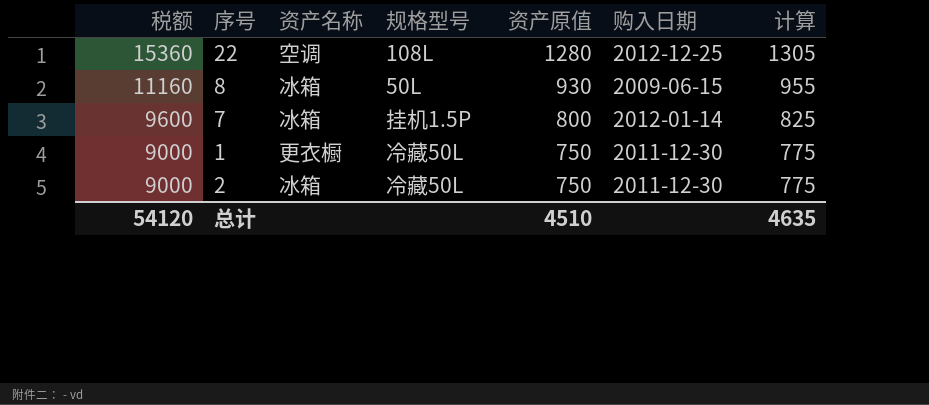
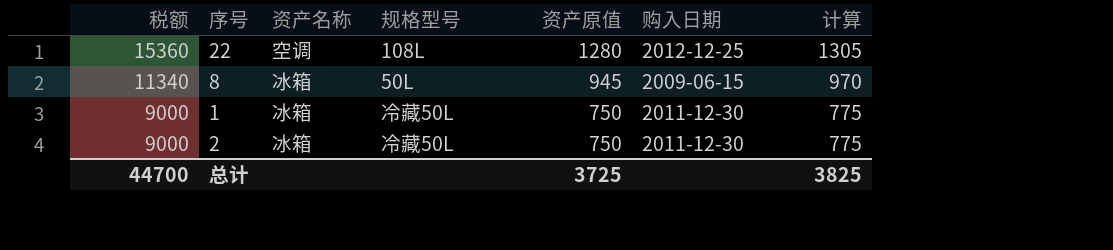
row 7: 9600 | 冰箱 | 挂机1.5P | 800 | 2012-01-14 | 825 -> none
8 | 税额: 11160 -> 11340
8 | 资产原值: 930 -> 945
8 | 计算: 955 -> 970
1 | 资产名称: 更衣橱 -> 冰箱
总计 | 税额: 54120 -> 44700
总计 | 资产原值: 4510 -> 3725
总计 | 计算: 4635 -> 3825

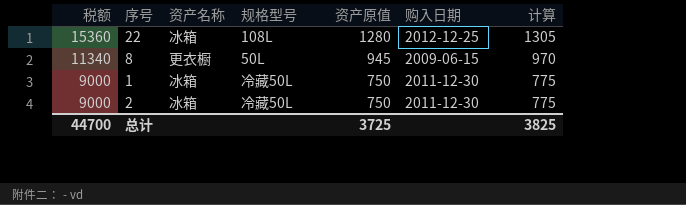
22 | 资产名称: 空调 -> 冰箱
8 | 资产名称: 冰箱 -> 更衣橱

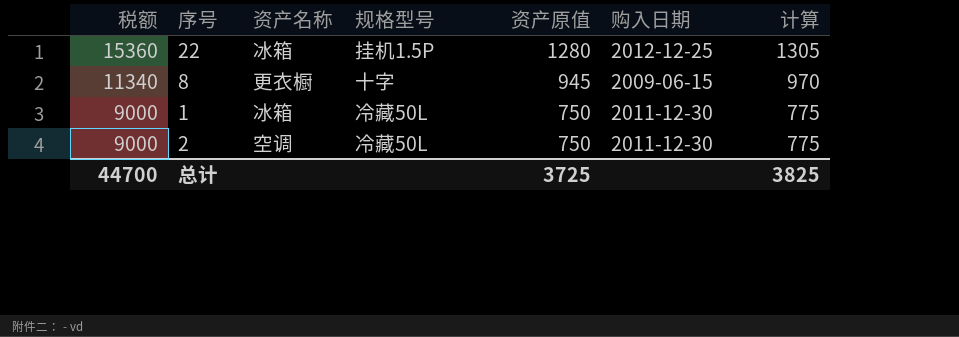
22 | 规格型号: 108L -> 挂机1.5P
8 | 规格型号: 50L -> 十字
2 | 资产名称: 冰箱 -> 空调

